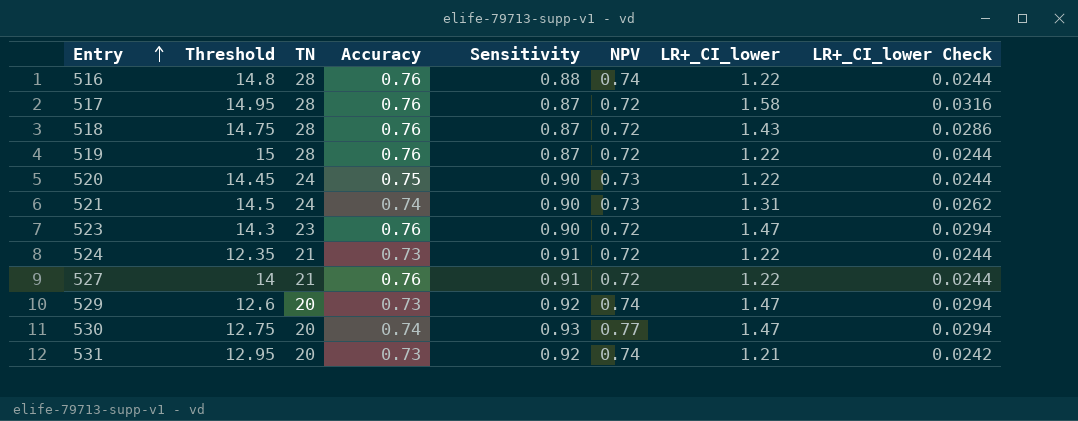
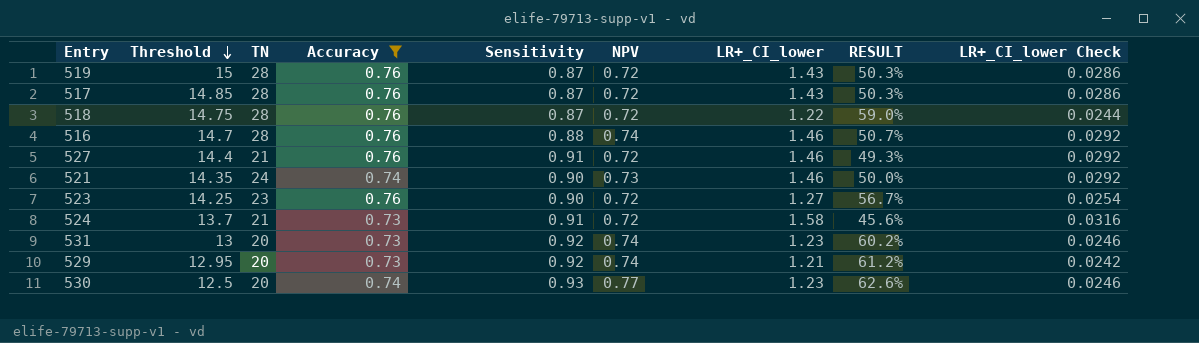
filter: none -> Accuracy != 0.75
row order: Entry ascending -> Threshold descending
column RESULT | formula: none -> [NPV] / [LR+_CI_lower]
519 | LR+_CI_lower: 1.22 -> 1.43
519 | LR+_CI_lower Check: 0.0244 -> 0.0286
517 | Threshold: 14.95 -> 14.85
517 | LR+_CI_lower: 1.58 -> 1.43
517 | LR+_CI_lower Check: 0.0316 -> 0.0286
518 | LR+_CI_lower: 1.43 -> 1.22
518 | LR+_CI_lower Check: 0.0286 -> 0.0244
516 | Threshold: 14.8 -> 14.7
516 | LR+_CI_lower: 1.22 -> 1.46
516 | LR+_CI_lower Check: 0.0244 -> 0.0292
527 | Threshold: 14 -> 14.4
527 | LR+_CI_lower: 1.22 -> 1.46
527 | LR+_CI_lower Check: 0.0244 -> 0.0292
521 | Threshold: 14.5 -> 14.35
521 | LR+_CI_lower: 1.31 -> 1.46
521 | LR+_CI_lower Check: 0.0262 -> 0.0292
523 | Threshold: 14.3 -> 14.25
523 | LR+_CI_lower: 1.47 -> 1.27
523 | LR+_CI_lower Check: 0.0294 -> 0.0254
524 | Threshold: 12.35 -> 13.7
524 | LR+_CI_lower: 1.22 -> 1.58
524 | LR+_CI_lower Check: 0.0244 -> 0.0316
531 | Threshold: 12.95 -> 13
531 | LR+_CI_lower: 1.21 -> 1.23
531 | LR+_CI_lower Check: 0.0242 -> 0.0246
529 | Threshold: 12.6 -> 12.95
529 | LR+_CI_lower: 1.47 -> 1.21
529 | LR+_CI_lower Check: 0.0294 -> 0.0242
530 | Threshold: 12.75 -> 12.5
530 | LR+_CI_lower: 1.47 -> 1.23
530 | LR+_CI_lower Check: 0.0294 -> 0.0246

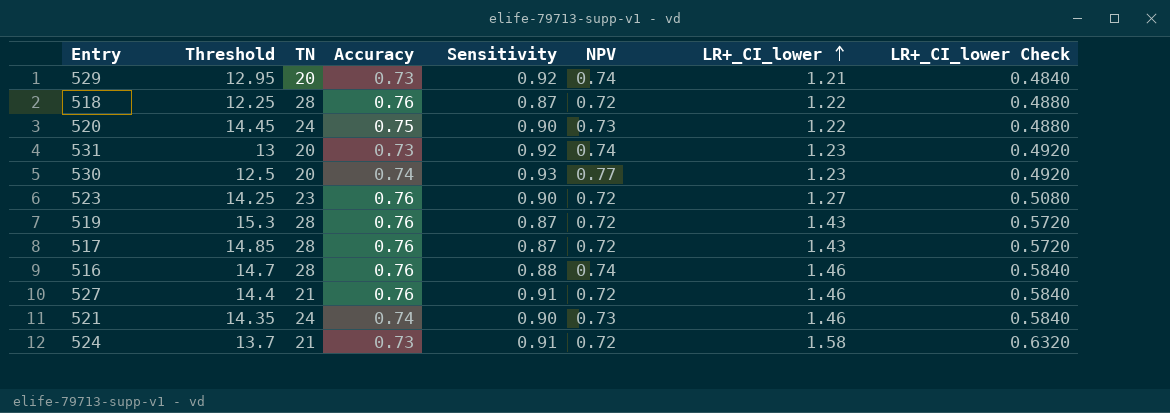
filter: Accuracy != 0.75 -> none
row order: Threshold descending -> LR+_CI_lower ascending
column RESULT | formula: [NPV] / [LR+_CI_lower] -> none
column LR+_CI_lower Check | formula: [LR+_CI_lower] * 0.02 -> [LR+_CI_lower] * 0.4
518 | Threshold: 14.75 -> 12.25
519 | Threshold: 15 -> 15.3

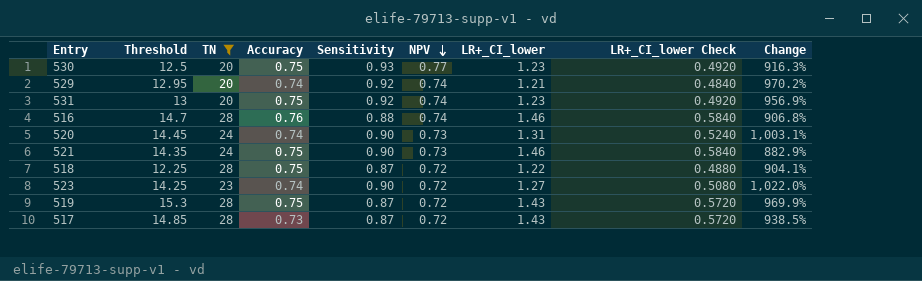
filter: none -> TN != 21
row order: LR+_CI_lower ascending -> NPV descending
column Change | formula: none -> ([Threshold] - [LR+_CI_lower]) / [LR+_CI_lower]
530 | Accuracy: 0.74 -> 0.75
529 | Accuracy: 0.73 -> 0.74
531 | Accuracy: 0.73 -> 0.75
520 | Accuracy: 0.75 -> 0.74
520 | LR+_CI_lower: 1.22 -> 1.31
520 | LR+_CI_lower Check: 0.4880 -> 0.5240
521 | Accuracy: 0.74 -> 0.75
518 | Accuracy: 0.76 -> 0.75
523 | Accuracy: 0.76 -> 0.74
519 | Accuracy: 0.76 -> 0.75
517 | Accuracy: 0.76 -> 0.73

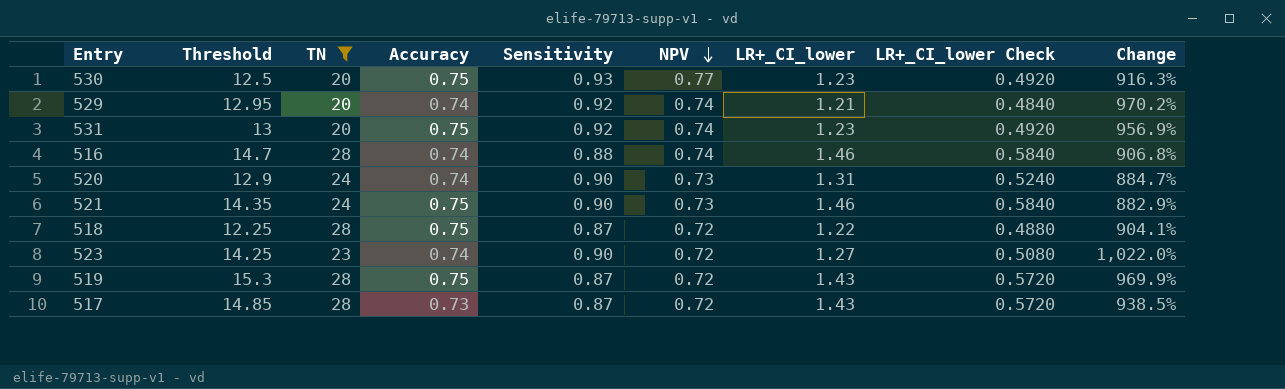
516 | Accuracy: 0.76 -> 0.74
520 | Threshold: 14.45 -> 12.9
520 | Change: 1,003.1% -> 884.7%

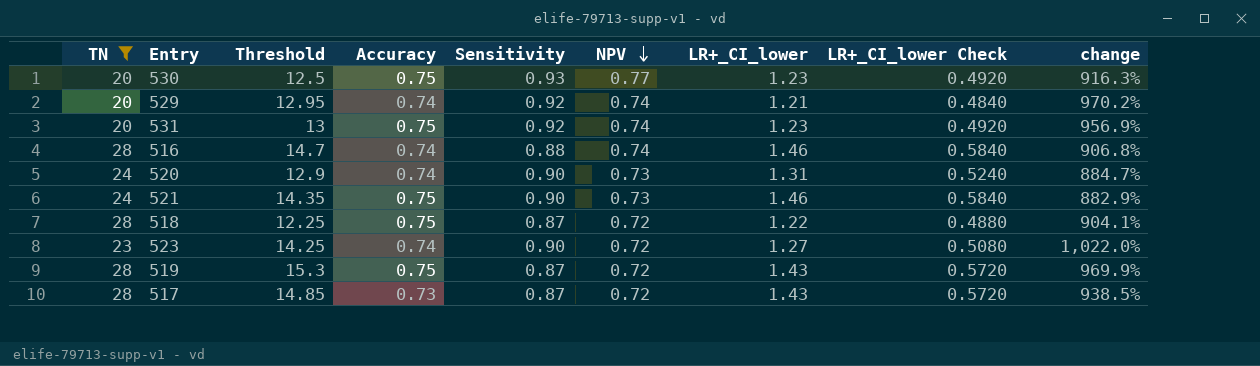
column TN | position: 3 -> 1
column name: Change -> change

